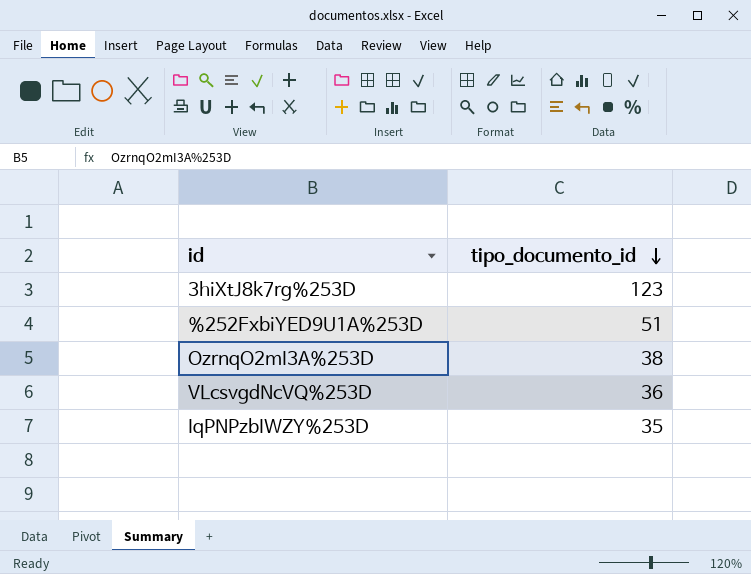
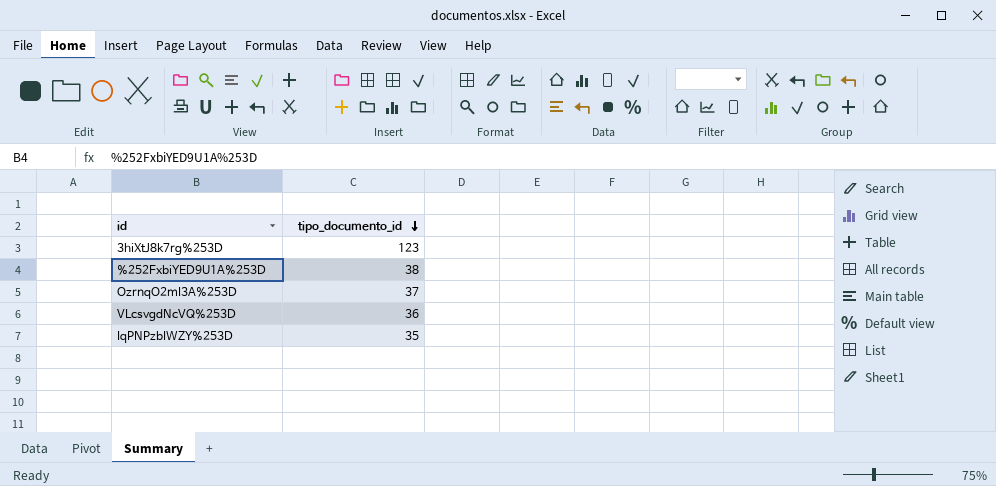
%252FxbiYED9U1A%253D | tipo_documento_id: 51 -> 38
OzrnqO2mI3A%253D | tipo_documento_id: 38 -> 37

